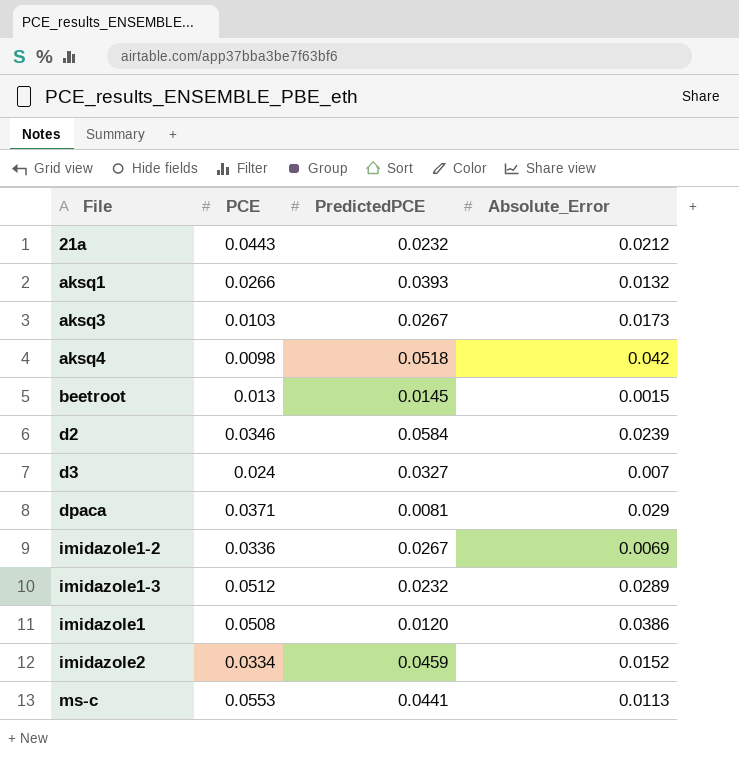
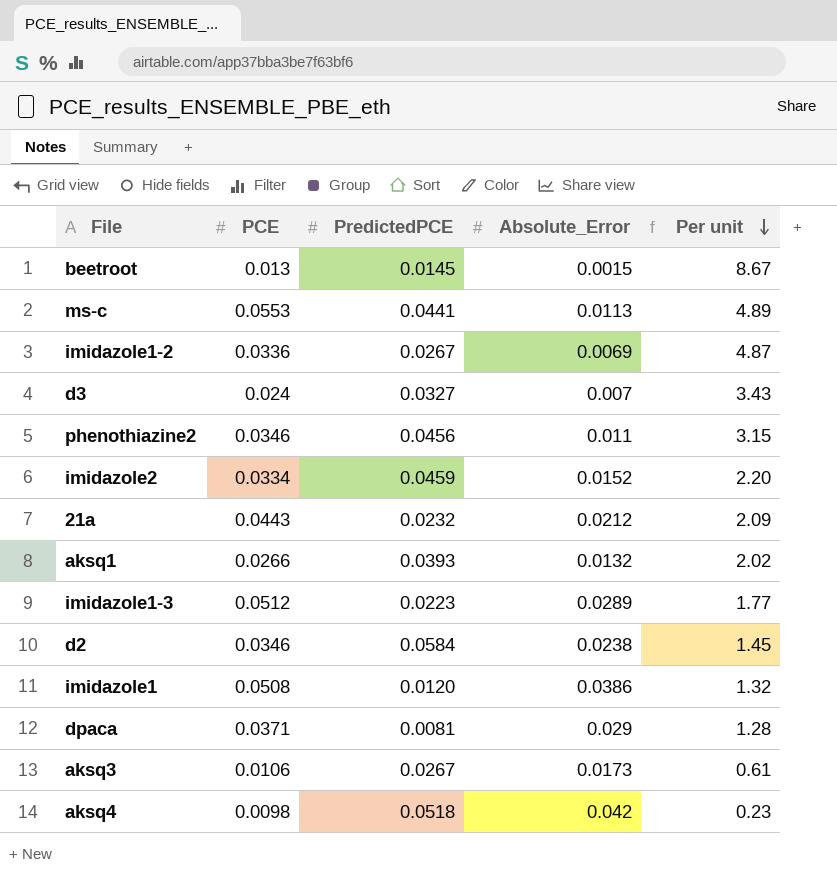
row order: none -> Per unit descending
column Per unit | formula: none -> [PCE] / [Absolute_Error]
row phenothiazine2: none -> 0.0346 | 0.0456 | 0.011 | 3.15
imidazole1-3 | PredictedPCE: 0.0232 -> 0.0223
d2 | Absolute_Error: 0.0239 -> 0.0238
aksq3 | PCE: 0.0103 -> 0.0106

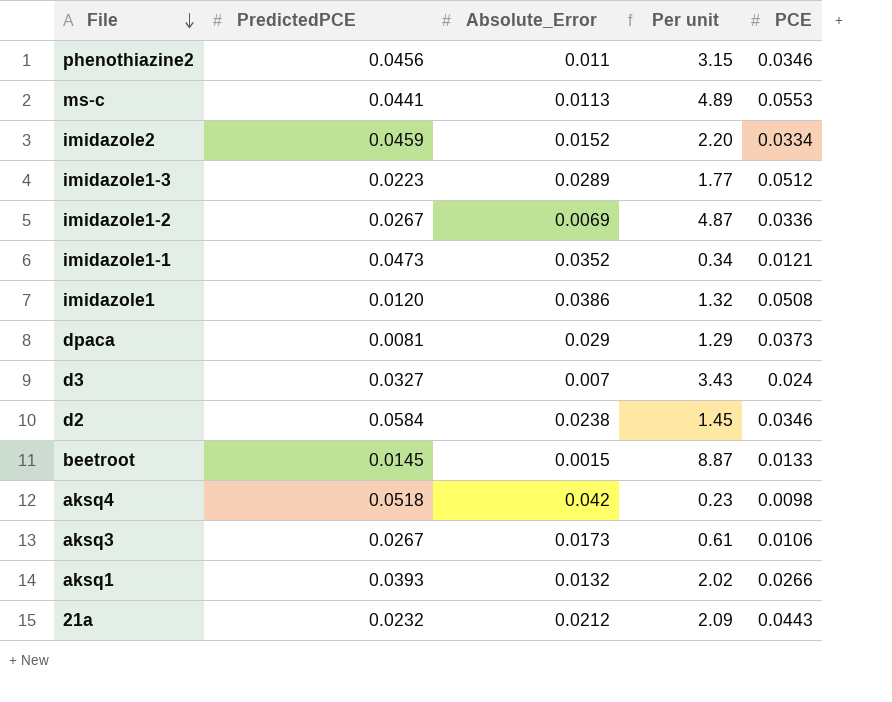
row order: Per unit descending -> File descending
column PCE | position: 2 -> 5
row imidazole1-1: none -> 0.0473 | 0.0352 | 0.34 | 0.0121
dpaca | Per unit: 1.28 -> 1.29
dpaca | PCE: 0.0371 -> 0.0373
beetroot | Per unit: 8.67 -> 8.87
beetroot | PCE: 0.013 -> 0.0133

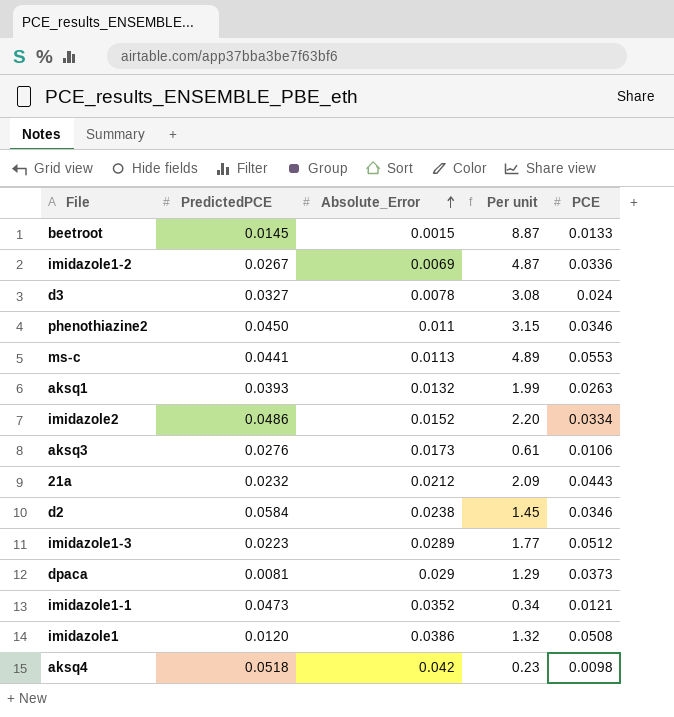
row order: File descending -> Absolute_Error ascending
d3 | Absolute_Error: 0.007 -> 0.0078
d3 | Per unit: 3.43 -> 3.08
phenothiazine2 | PredictedPCE: 0.0456 -> 0.0450
aksq1 | Per unit: 2.02 -> 1.99
aksq1 | PCE: 0.0266 -> 0.0263
imidazole2 | PredictedPCE: 0.0459 -> 0.0486
aksq3 | PredictedPCE: 0.0267 -> 0.0276

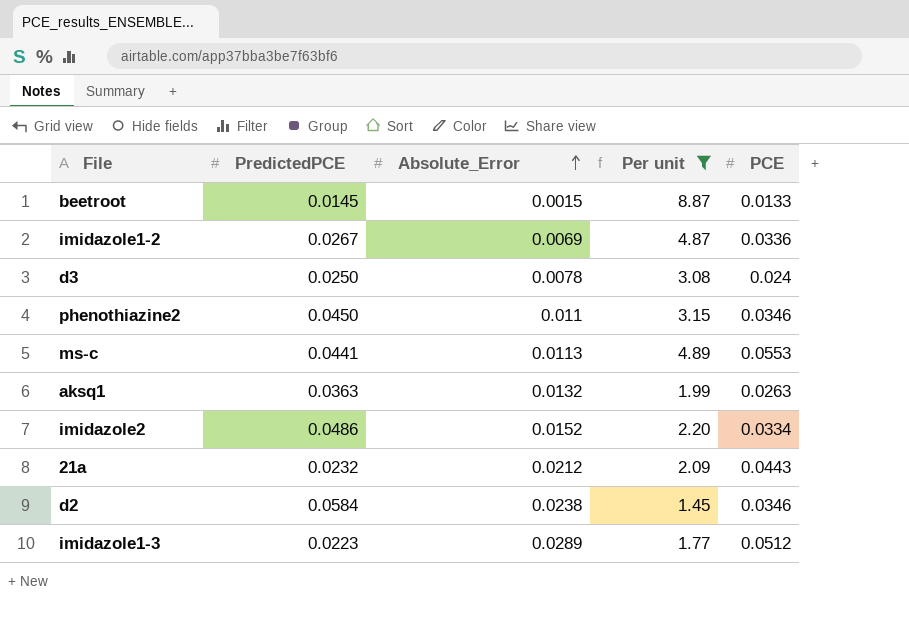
filter: none -> Per unit >= 1.45
d3 | PredictedPCE: 0.0327 -> 0.0250
aksq1 | PredictedPCE: 0.0393 -> 0.0363

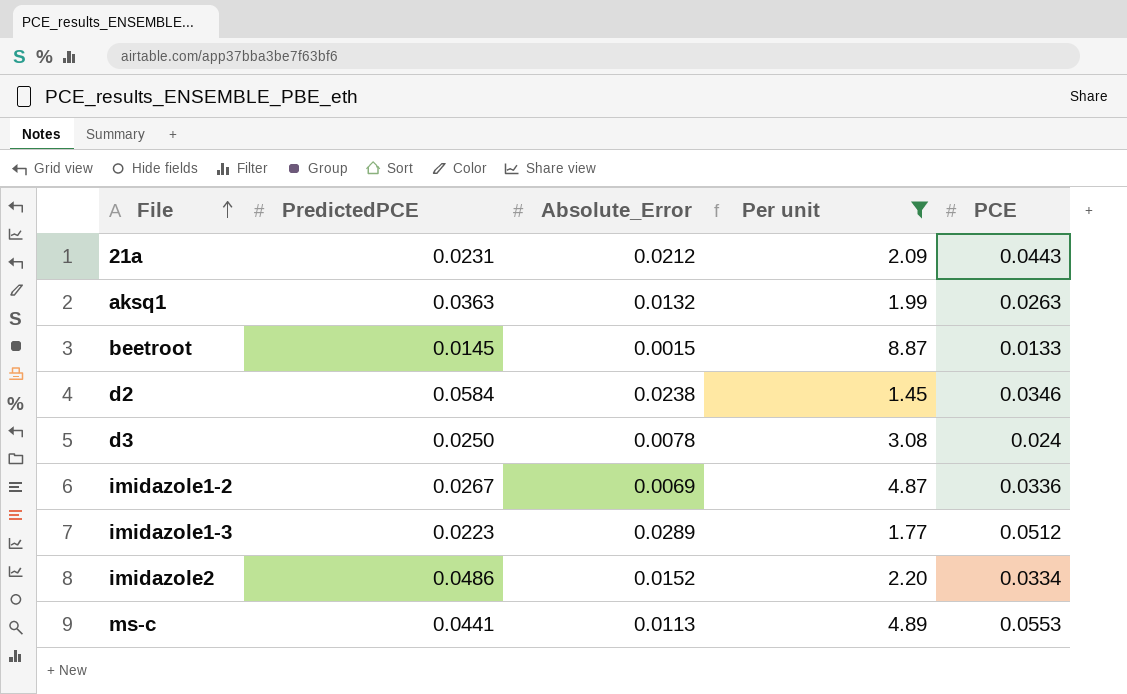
row order: Absolute_Error ascending -> File ascending
row phenothiazine2: 0.0450 | 0.011 | 3.15 | 0.0346 -> none
21a | PredictedPCE: 0.0232 -> 0.0231

